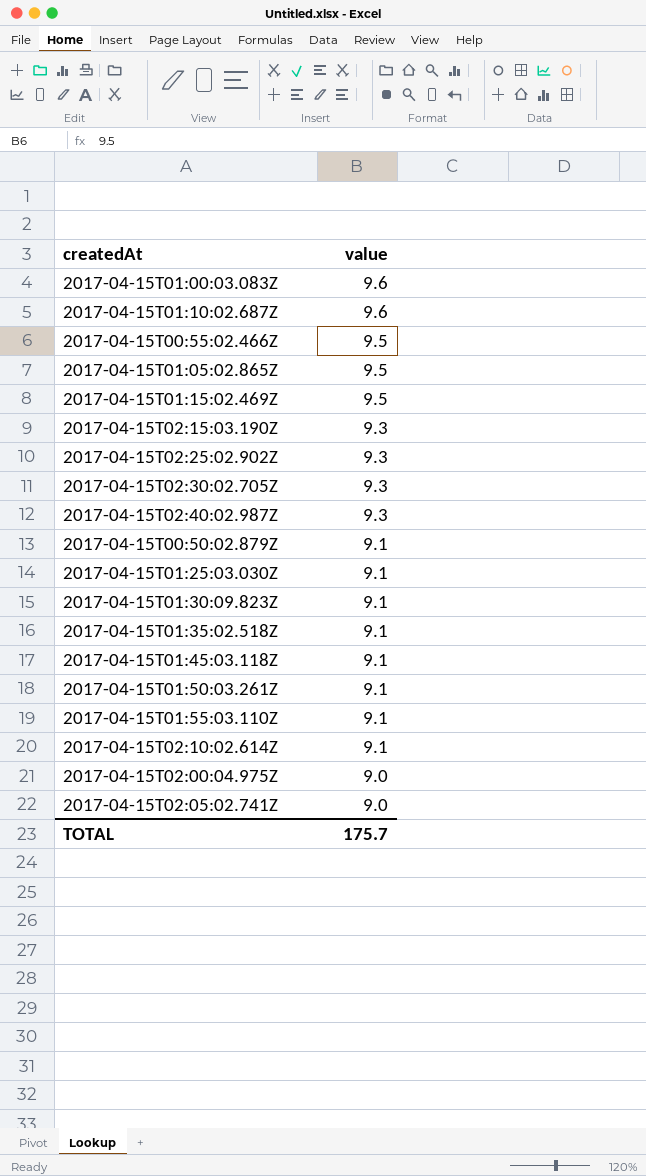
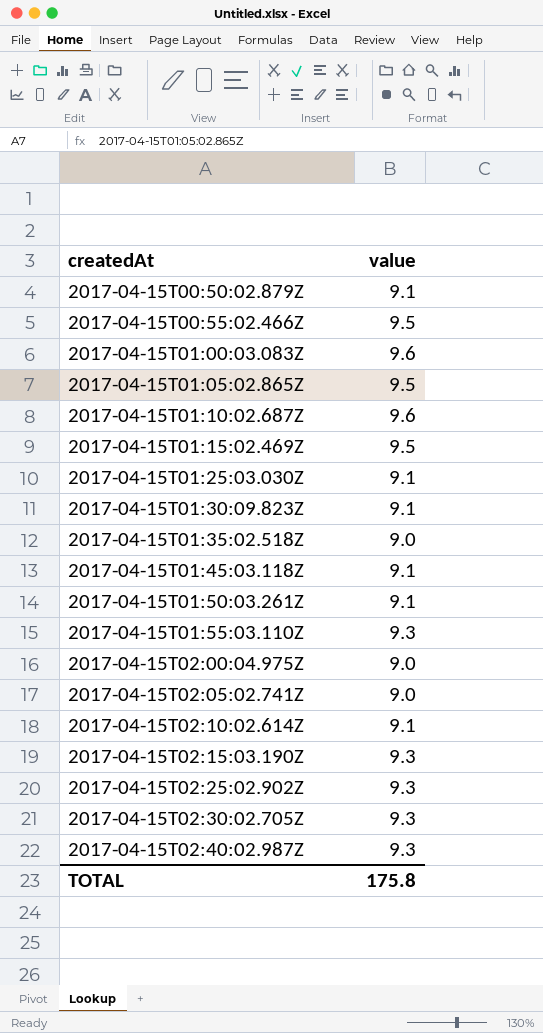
row order: value descending -> createdAt ascending
2017-04-15T01:35:02.518Z | value: 9.1 -> 9.0
2017-04-15T01:55:03.110Z | value: 9.1 -> 9.3
TOTAL | value: 175.7 -> 175.8

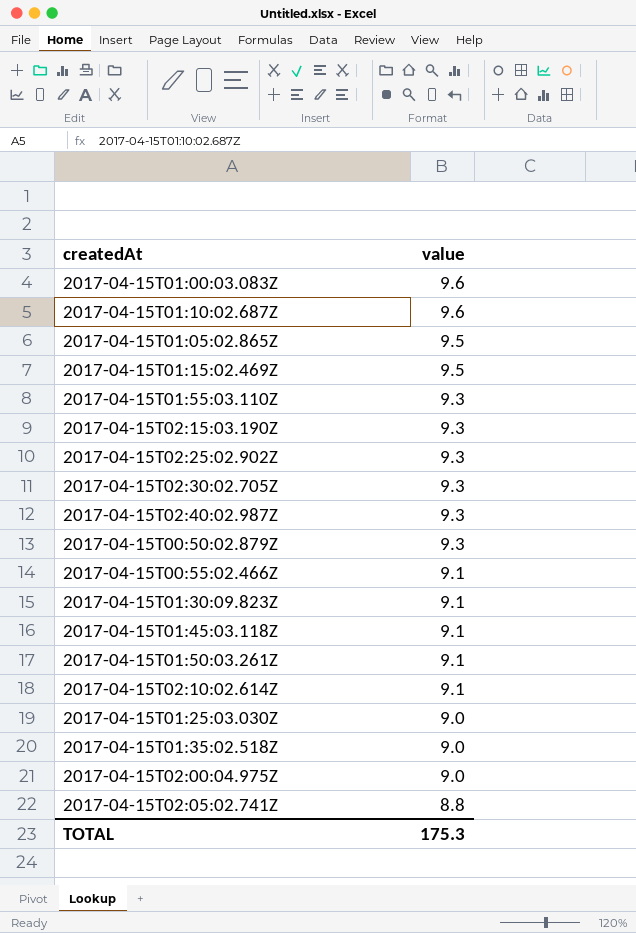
row order: createdAt ascending -> value descending
2017-04-15T00:50:02.879Z | value: 9.1 -> 9.3
2017-04-15T00:55:02.466Z | value: 9.5 -> 9.1
2017-04-15T01:25:03.030Z | value: 9.1 -> 9.0
2017-04-15T02:05:02.741Z | value: 9.0 -> 8.8
TOTAL | value: 175.8 -> 175.3

